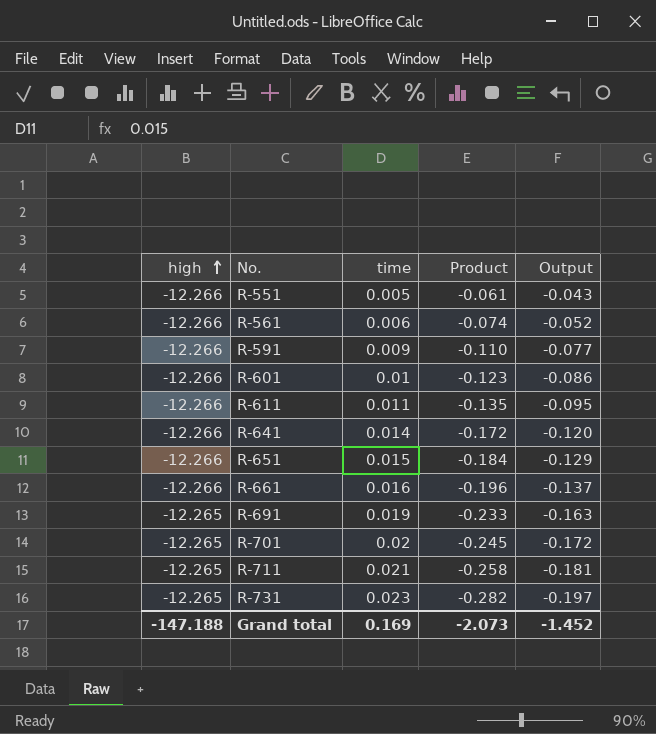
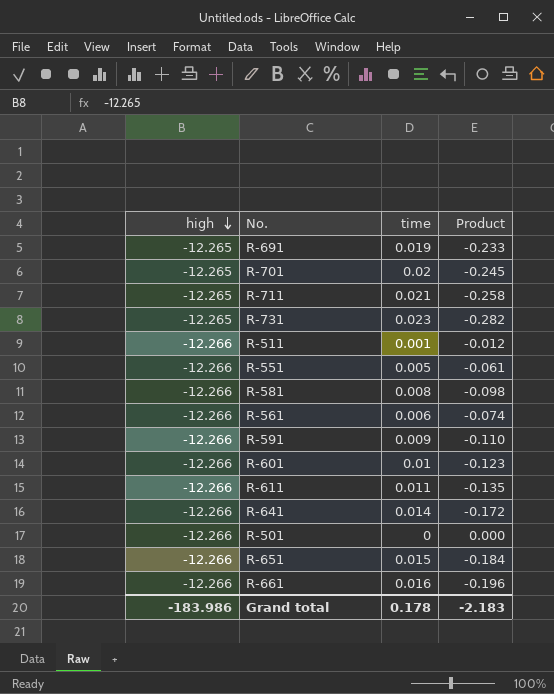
row order: high ascending -> high descending
column Output | formula: [Product] * 0.7 -> none
row R-511: none -> -12.266 | 0.001 | -0.012
row R-581: none -> -12.266 | 0.008 | -0.098
row R-501: none -> -12.266 | 0 | 0.000
Grand total | high: -147.188 -> -183.986
Grand total | time: 0.169 -> 0.178
Grand total | Product: -2.073 -> -2.183

